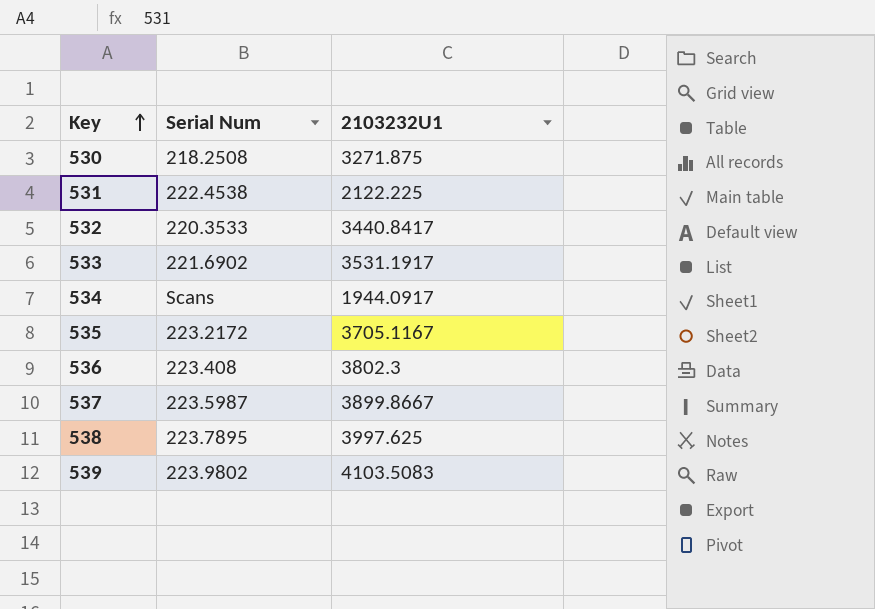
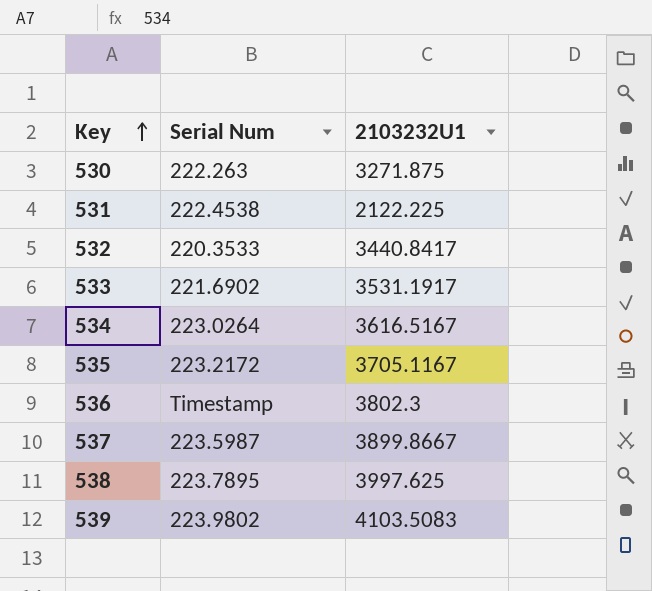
530 | Serial Num: 218.2508 -> 222.263
534 | Serial Num: Scans -> 223.0264
534 | 2103232U1: 1944.0917 -> 3616.5167
536 | Serial Num: 223.408 -> Timestamp

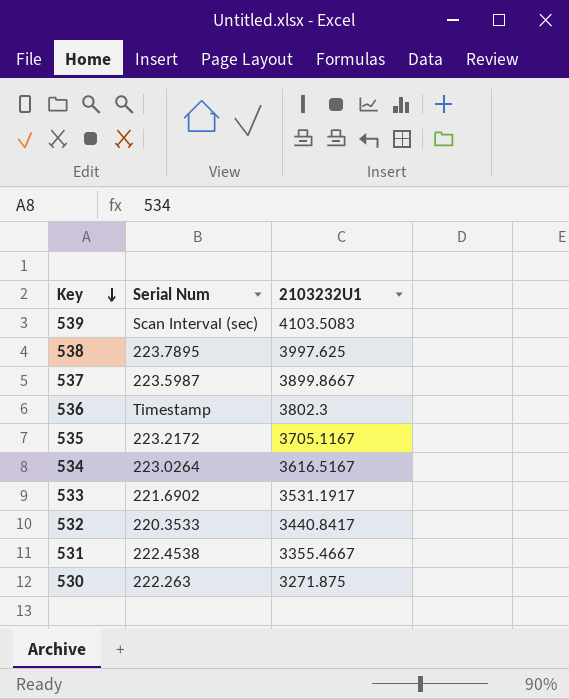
row order: Key ascending -> Key descending
539 | Serial Num: 223.9802 -> Scan Interval (sec)
531 | 2103232U1: 2122.225 -> 3355.4667

